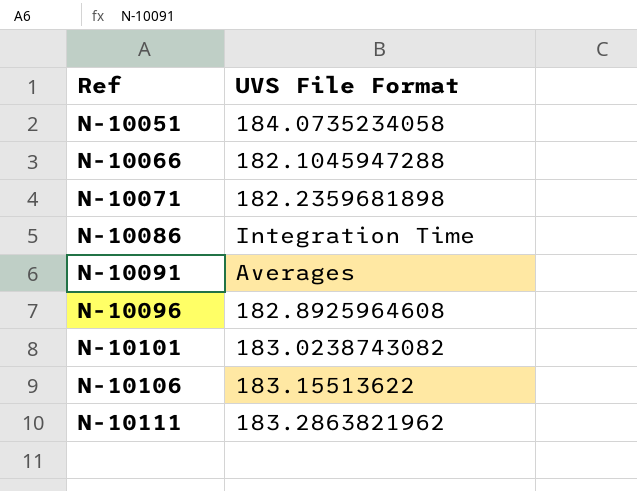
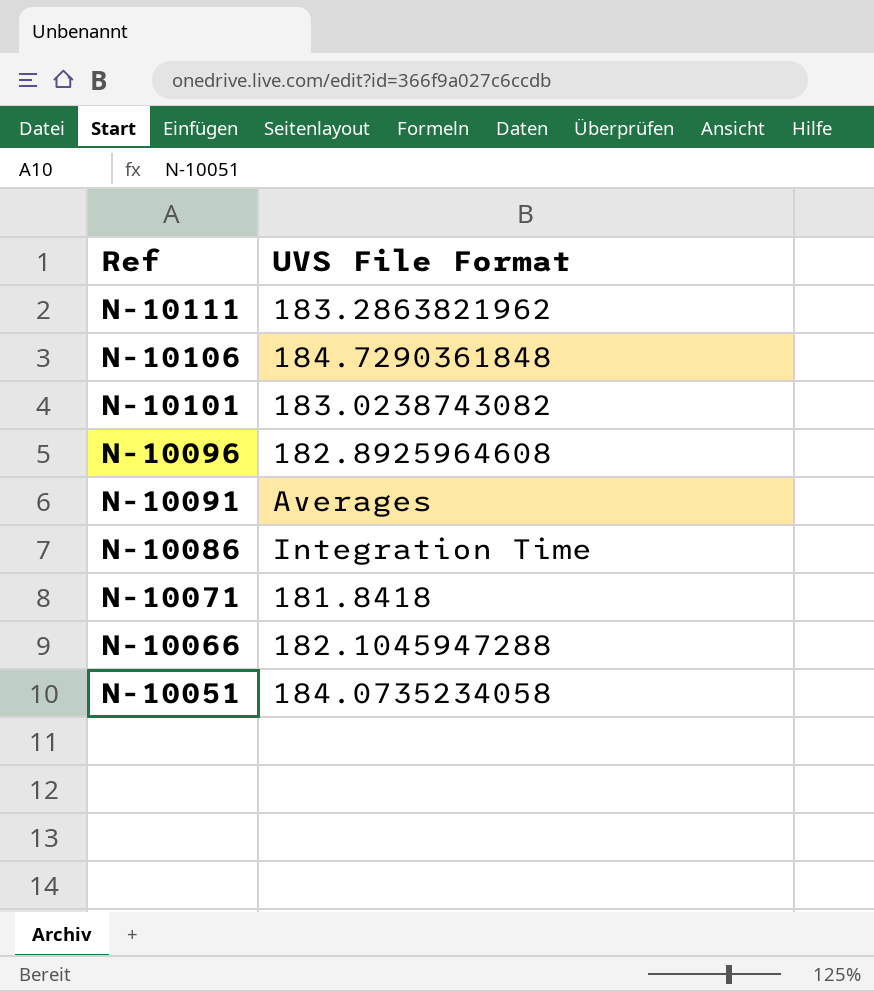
row order: Ref ascending -> Ref descending
N-10106 | UVS File Format: 183.15513622 -> 184.7290361848
N-10071 | UVS File Format: 182.2359681898 -> 181.8418

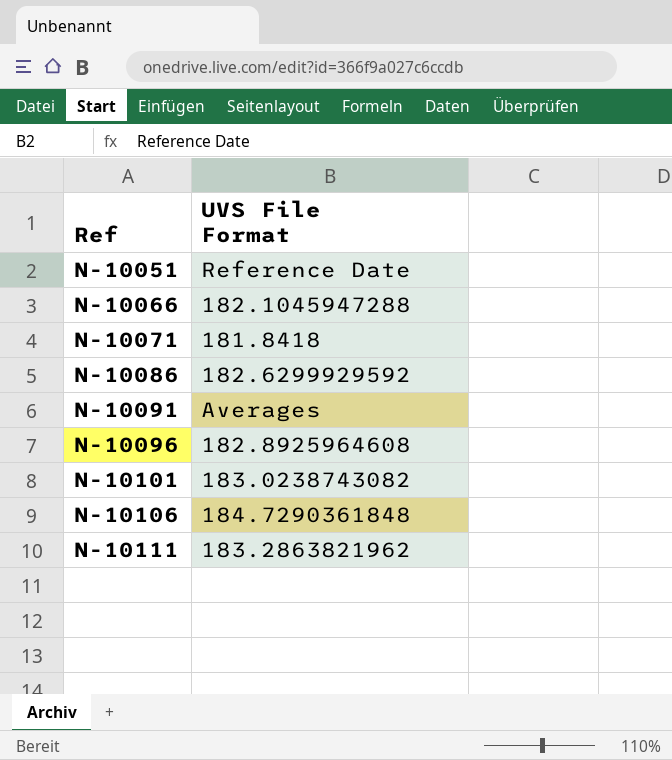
row order: Ref descending -> Ref ascending
N-10051 | UVS File Format: 184.0735234058 -> Reference Date
N-10086 | UVS File Format: Integration Time -> 182.6299929592

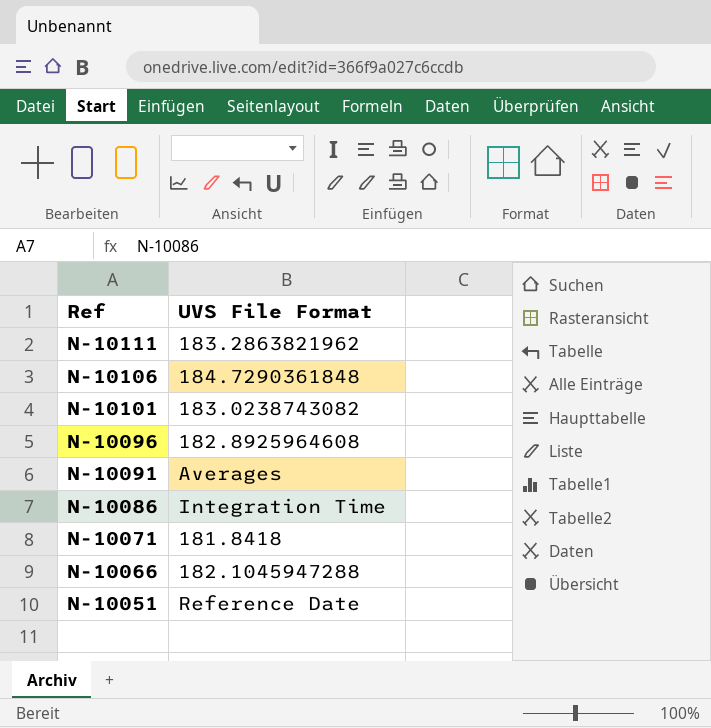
row order: Ref ascending -> Ref descending
N-10086 | UVS File Format: 182.6299929592 -> Integration Time

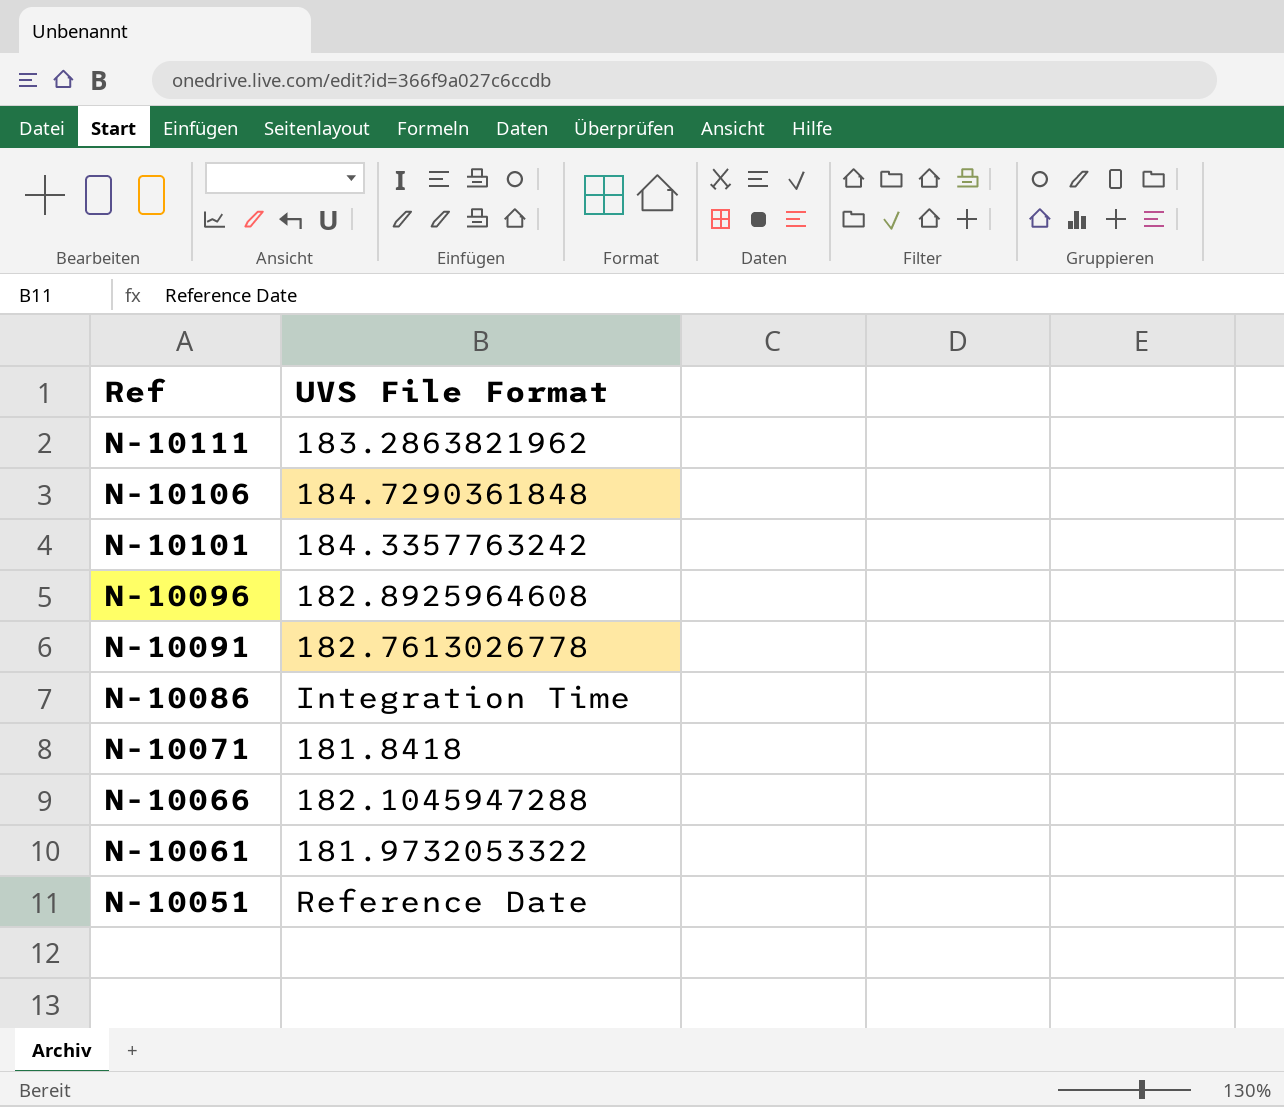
N-10101 | UVS File Format: 183.0238743082 -> 184.3357763242
N-10091 | UVS File Format: Averages -> 182.7613026778
row N-10061: none -> 181.9732053322

